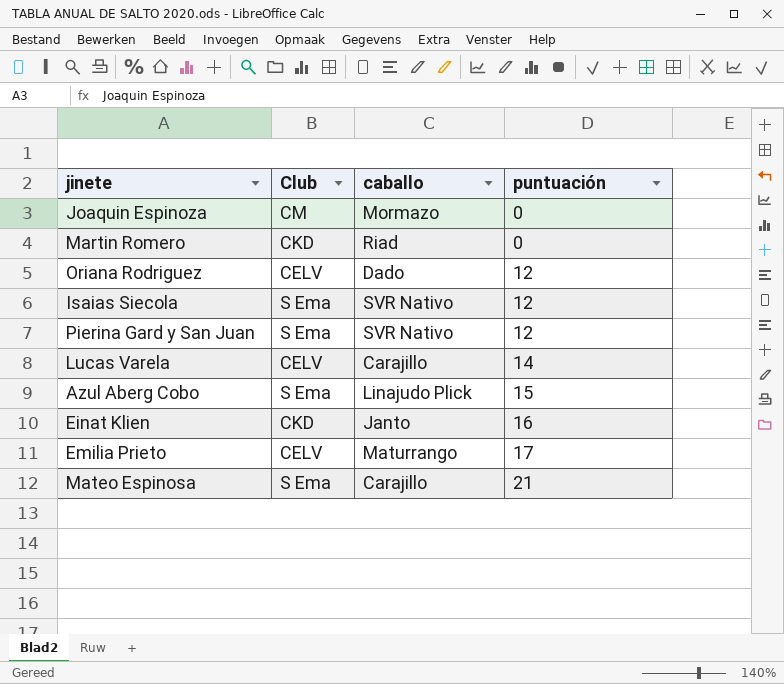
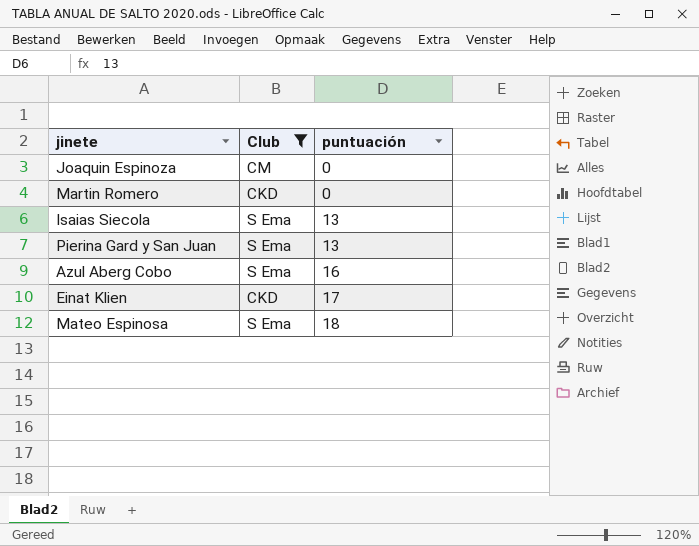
filter: none -> Club != CELV
column caballo | position: 3 -> none
Isaias Siecola | puntuación: 12 -> 13
Pierina Gard y San Juan | puntuación: 12 -> 13
Azul Aberg Cobo | puntuación: 15 -> 16
Einat Klien | puntuación: 16 -> 17
Mateo Espinosa | puntuación: 21 -> 18

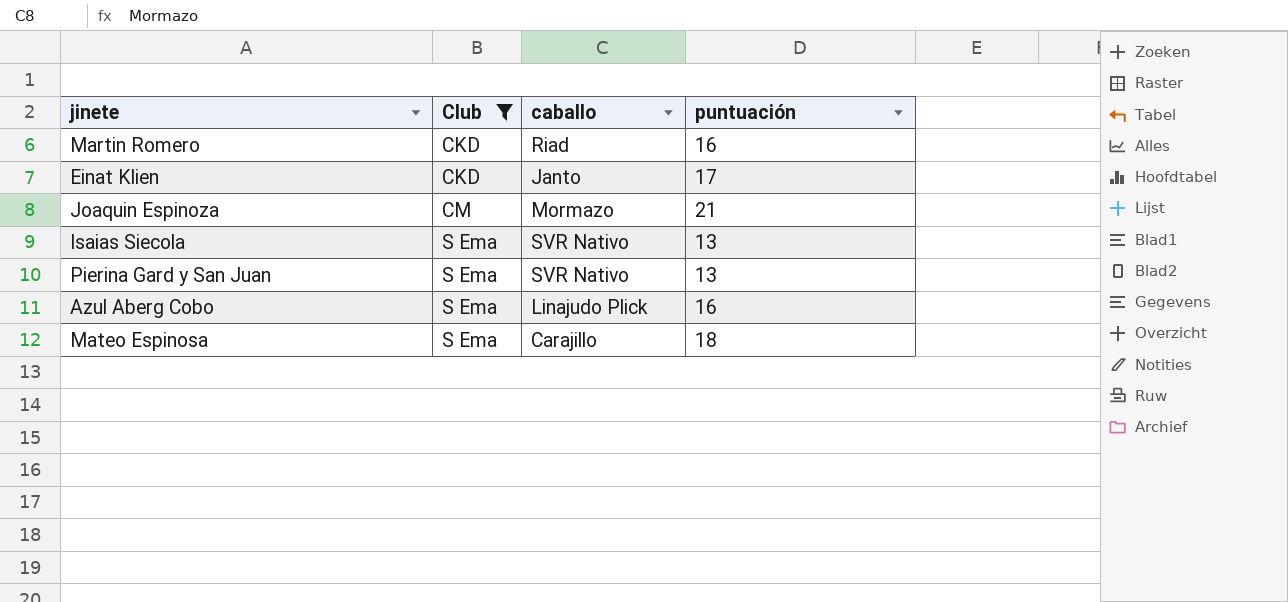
row order: puntuación ascending -> Club ascending
column caballo | position: none -> 3
Martin Romero | puntuación: 0 -> 16
Joaquin Espinoza | puntuación: 0 -> 21

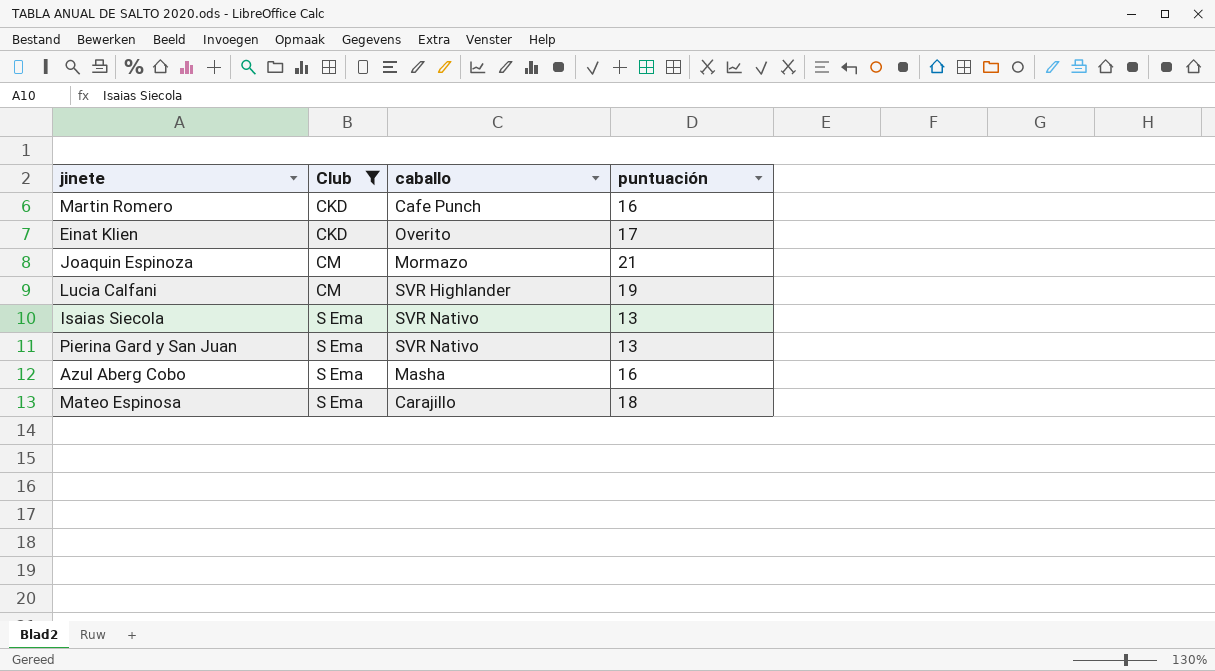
Martin Romero | caballo: Riad -> Cafe Punch
Einat Klien | caballo: Janto -> Overito
row Lucia Calfani: none -> CM | SVR Highlander | 19
Azul Aberg Cobo | caballo: Linajudo Plick -> Masha

